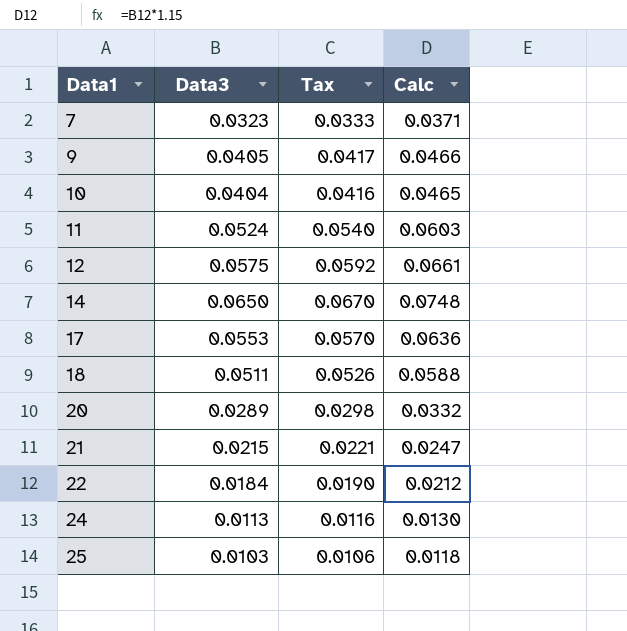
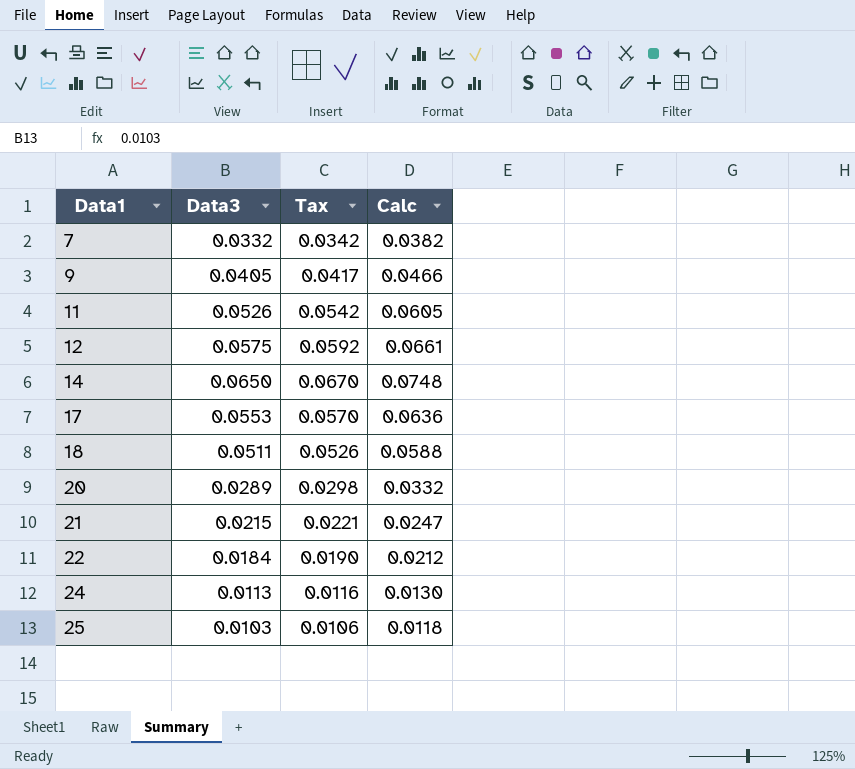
row 10: 0.0404 | 0.0416 | 0.0465 -> none
7 | Data3: 0.0323 -> 0.0332
7 | Tax: 0.0333 -> 0.0342
7 | Calc: 0.0371 -> 0.0382
11 | Data3: 0.0524 -> 0.0526
11 | Tax: 0.0540 -> 0.0542
11 | Calc: 0.0603 -> 0.0605

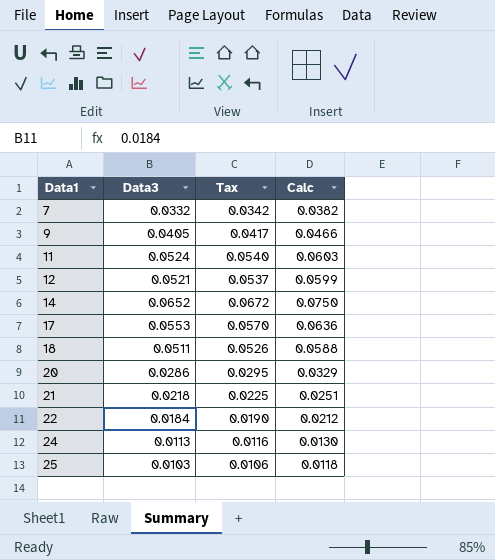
11 | Data3: 0.0526 -> 0.0524
11 | Tax: 0.0542 -> 0.0540
11 | Calc: 0.0605 -> 0.0603
12 | Data3: 0.0575 -> 0.0521
12 | Tax: 0.0592 -> 0.0537
12 | Calc: 0.0661 -> 0.0599
14 | Data3: 0.0650 -> 0.0652
14 | Tax: 0.0670 -> 0.0672
14 | Calc: 0.0748 -> 0.0750
20 | Data3: 0.0289 -> 0.0286
20 | Tax: 0.0298 -> 0.0295
20 | Calc: 0.0332 -> 0.0329
21 | Data3: 0.0215 -> 0.0218
21 | Tax: 0.0221 -> 0.0225
21 | Calc: 0.0247 -> 0.0251

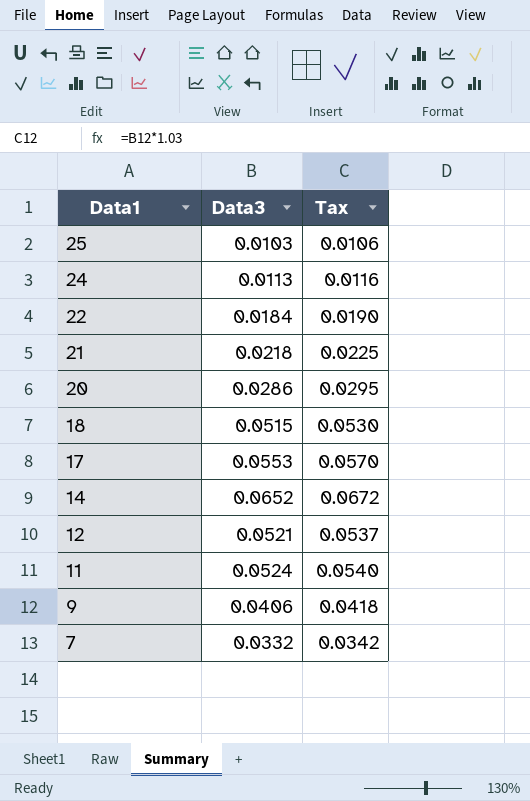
row order: Data1 ascending -> Data1 descending
column Calc | formula: [Data3] * 1.15 -> none
18 | Data3: 0.0511 -> 0.0515
18 | Tax: 0.0526 -> 0.0530
9 | Data3: 0.0405 -> 0.0406
9 | Tax: 0.0417 -> 0.0418

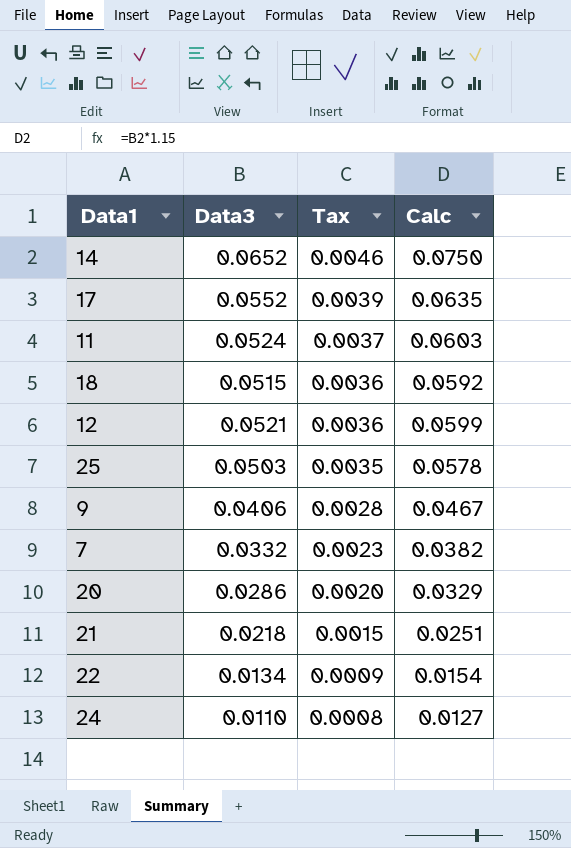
row order: Data1 descending -> Tax descending
column Tax | formula: [Data3] * 1.03 -> [Data3] * 0.07
column Calc | formula: none -> [Data3] * 1.15
17 | Data3: 0.0553 -> 0.0552
25 | Data3: 0.0103 -> 0.0503
22 | Data3: 0.0184 -> 0.0134
24 | Data3: 0.0113 -> 0.0110

